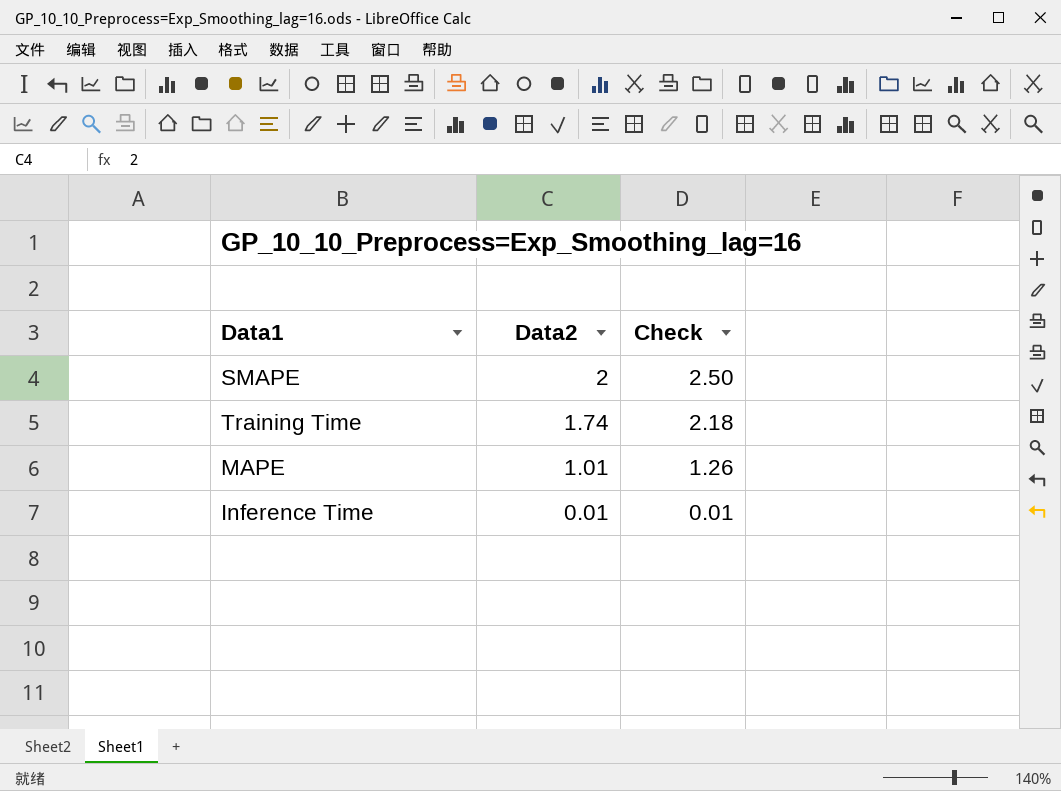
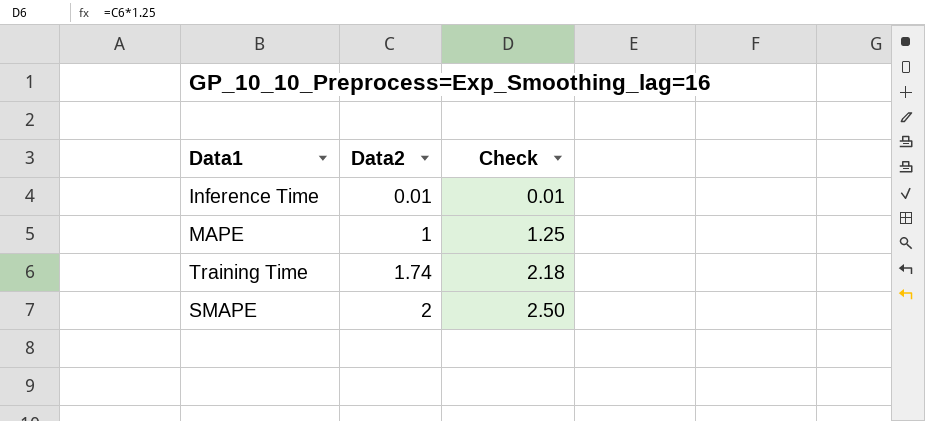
row order: Data2 descending -> Data2 ascending
MAPE | Data2: 1.01 -> 1
MAPE | Check: 1.26 -> 1.25

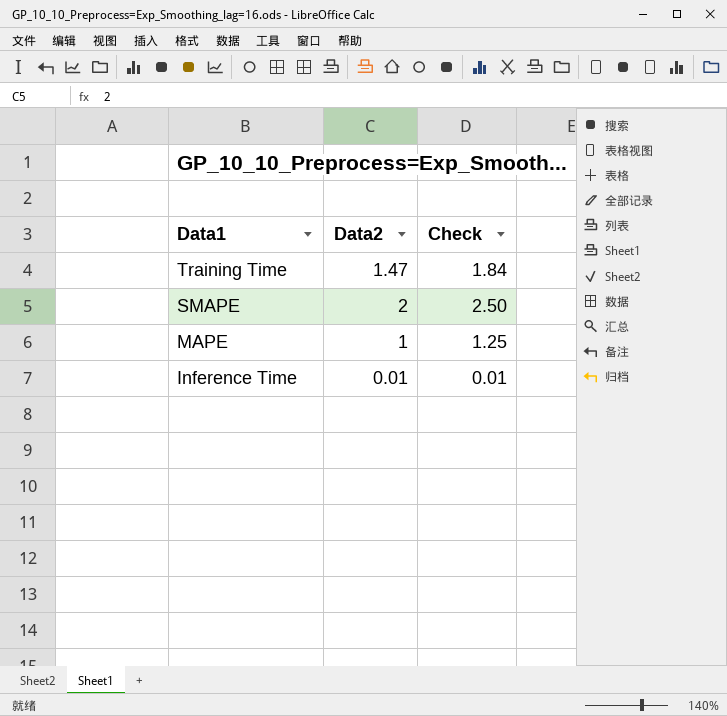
row order: Data2 ascending -> Data1 descending
Training Time | Data2: 1.74 -> 1.47
Training Time | Check: 2.18 -> 1.84

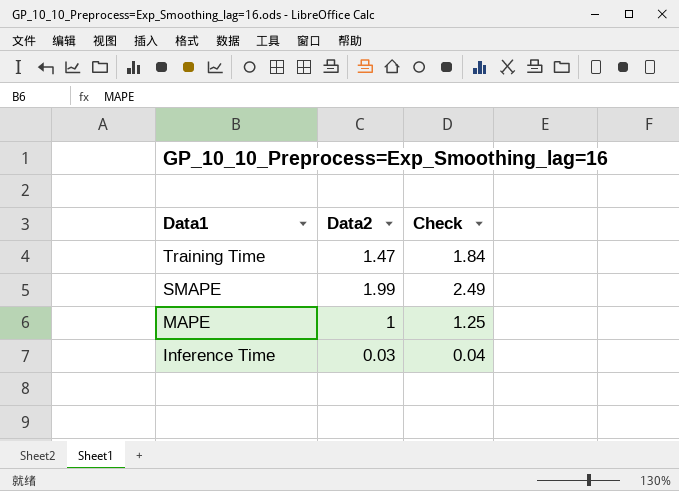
SMAPE | Data2: 2 -> 1.99
SMAPE | Check: 2.50 -> 2.49
Inference Time | Data2: 0.01 -> 0.03
Inference Time | Check: 0.01 -> 0.04

